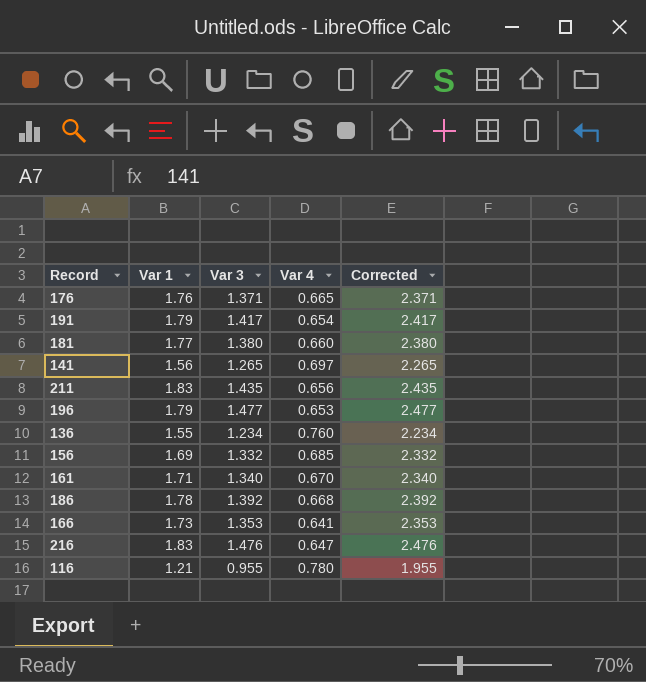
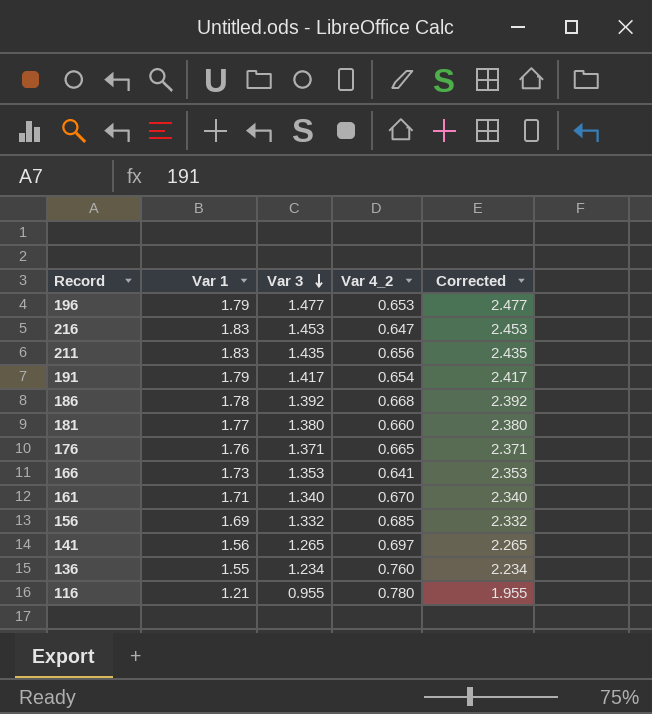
row order: none -> Var 3 descending
column name: Var 4 -> Var 4_2
216 | Var 3: 1.476 -> 1.453
216 | Corrected: 2.476 -> 2.453

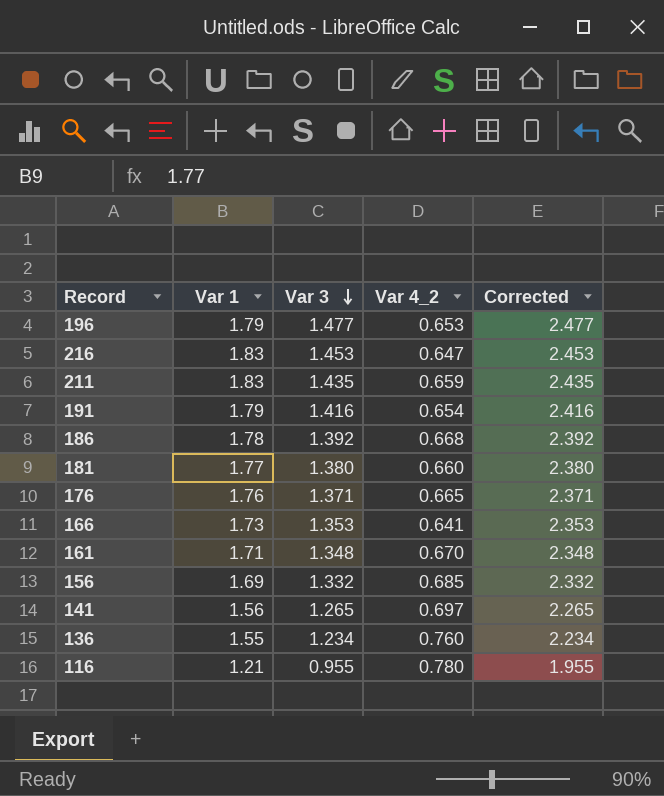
211 | Var 4_2: 0.656 -> 0.659
191 | Var 3: 1.417 -> 1.416
191 | Corrected: 2.417 -> 2.416
161 | Var 3: 1.340 -> 1.348
161 | Corrected: 2.340 -> 2.348

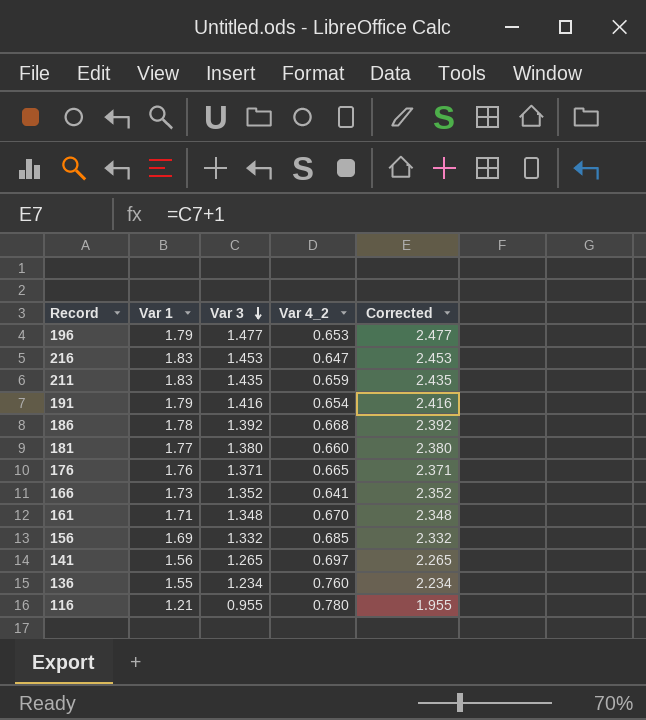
166 | Var 3: 1.353 -> 1.352
166 | Corrected: 2.353 -> 2.352

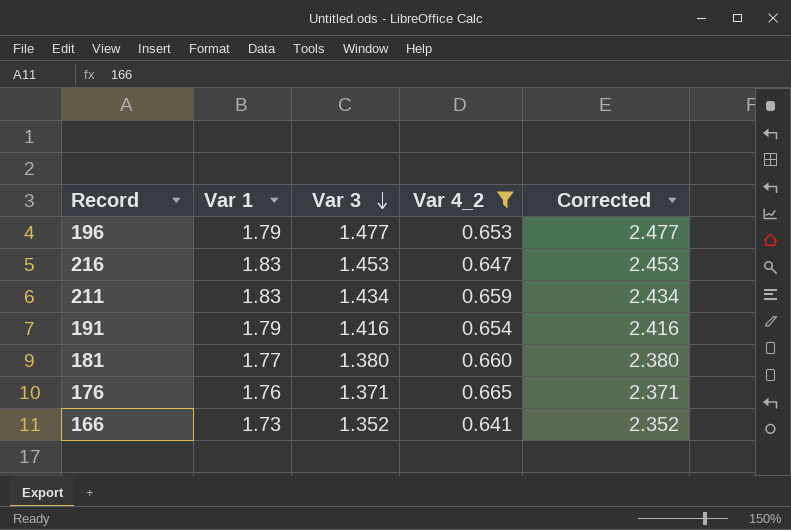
filter: none -> Var 4_2 <= 0.665
211 | Var 3: 1.435 -> 1.434
211 | Corrected: 2.435 -> 2.434

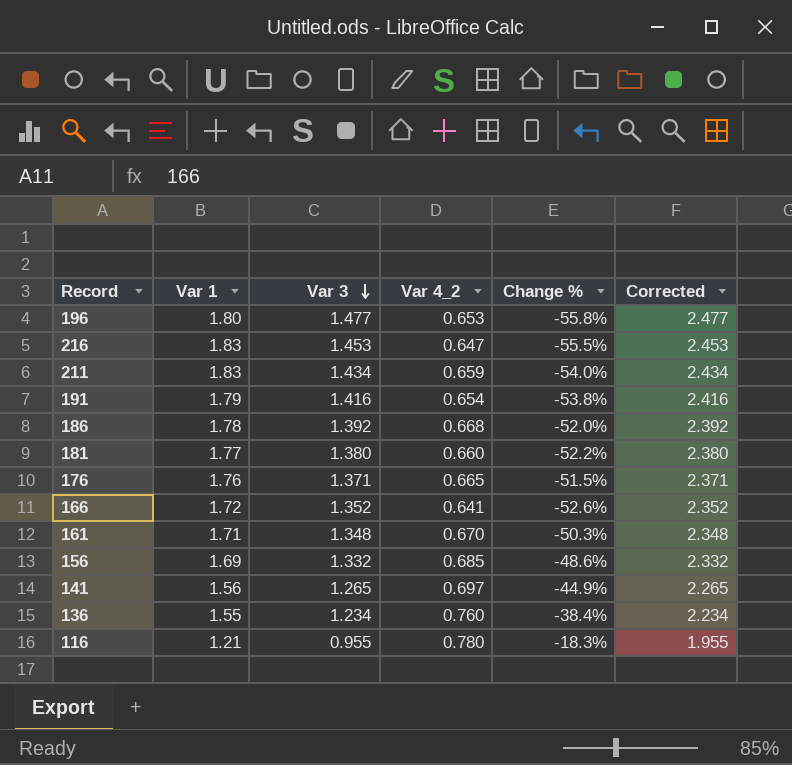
filter: Var 4_2 <= 0.665 -> none
column Change % | formula: none -> ([Var 4_2] - [Var 3]) / [Var 3]
196 | Var 1: 1.79 -> 1.80
166 | Var 1: 1.73 -> 1.72

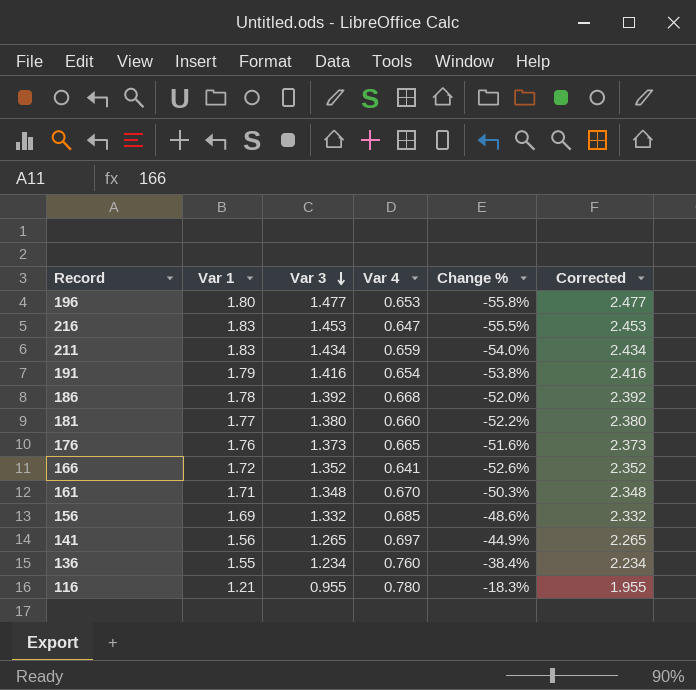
column name: Var 4_2 -> Var 4
176 | Var 3: 1.371 -> 1.373
176 | Change %: -51.5% -> -51.6%
176 | Corrected: 2.371 -> 2.373

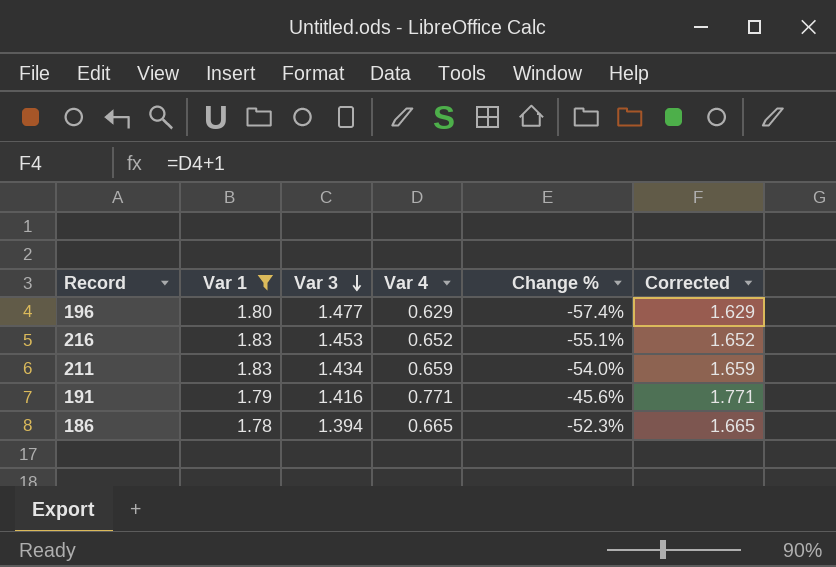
filter: none -> Var 1 >= 1.78
column Corrected | formula: [Var 3] + 1 -> [Var 4] + 1
196 | Var 4: 0.653 -> 0.629
196 | Change %: -55.8% -> -57.4%
216 | Var 4: 0.647 -> 0.652
216 | Change %: -55.5% -> -55.1%
191 | Var 4: 0.654 -> 0.771
191 | Change %: -53.8% -> -45.6%
186 | Var 3: 1.392 -> 1.394
186 | Var 4: 0.668 -> 0.665
186 | Change %: -52.0% -> -52.3%

